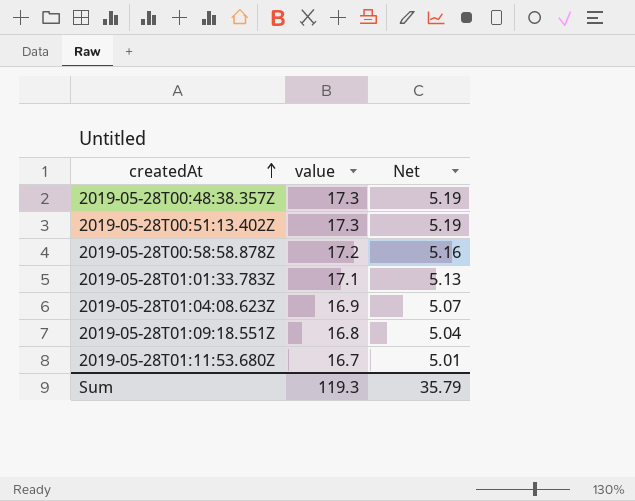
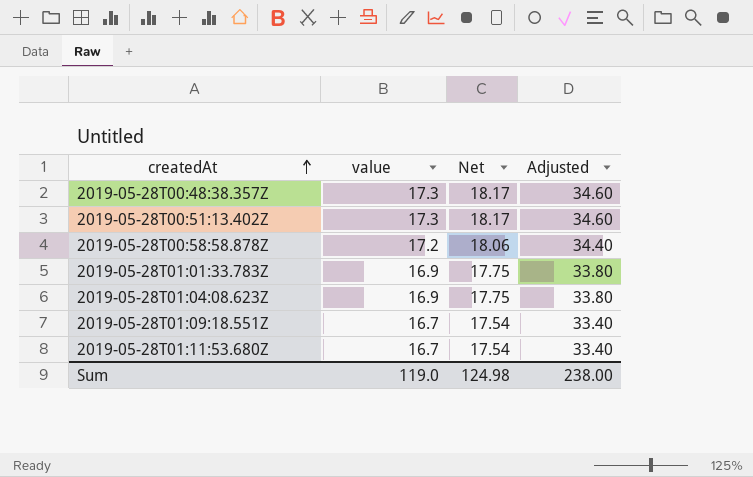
column Net | formula: [value] * 0.3 -> [value] * 1.05
column Adjusted | formula: none -> [value] * 2
2019-05-28T01:01:33.783Z | value: 17.1 -> 16.9
2019-05-28T01:09:18.551Z | value: 16.8 -> 16.7
Sum | value: 119.3 -> 119.0
Sum | Net: 35.79 -> 124.98

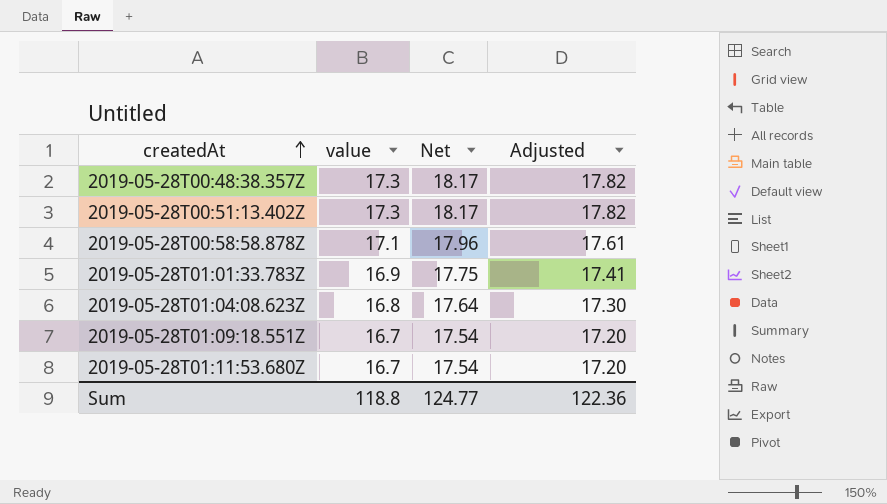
column Adjusted | formula: [value] * 2 -> [value] * 1.03
2019-05-28T00:58:58.878Z | value: 17.2 -> 17.1
2019-05-28T00:58:58.878Z | Net: 18.06 -> 17.96
2019-05-28T01:04:08.623Z | value: 16.9 -> 16.8
2019-05-28T01:04:08.623Z | Net: 17.75 -> 17.64
Sum | value: 119.0 -> 118.8
Sum | Net: 124.98 -> 124.77
Sum | Adjusted: 238.00 -> 122.36

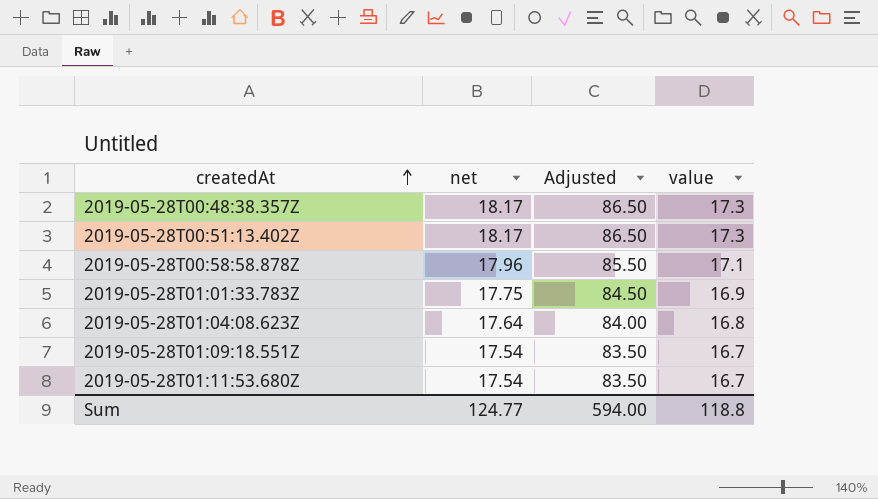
column name: Net -> net
column Adjusted | formula: [value] * 1.03 -> [value] * 5
column value | position: 2 -> 4
Sum | Adjusted: 122.36 -> 594.00

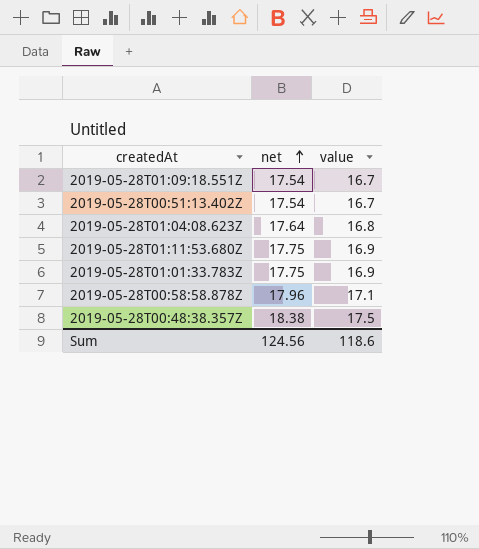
row order: createdAt ascending -> net ascending
column Adjusted | formula: [value] * 5 -> none
2019-05-28T00:51:13.402Z | net: 18.17 -> 17.54
2019-05-28T00:51:13.402Z | value: 17.3 -> 16.7
2019-05-28T01:11:53.680Z | net: 17.54 -> 17.75
2019-05-28T01:11:53.680Z | value: 16.7 -> 16.9
2019-05-28T00:48:38.357Z | net: 18.17 -> 18.38
2019-05-28T00:48:38.357Z | value: 17.3 -> 17.5
Sum | net: 124.77 -> 124.56
Sum | value: 118.8 -> 118.6

